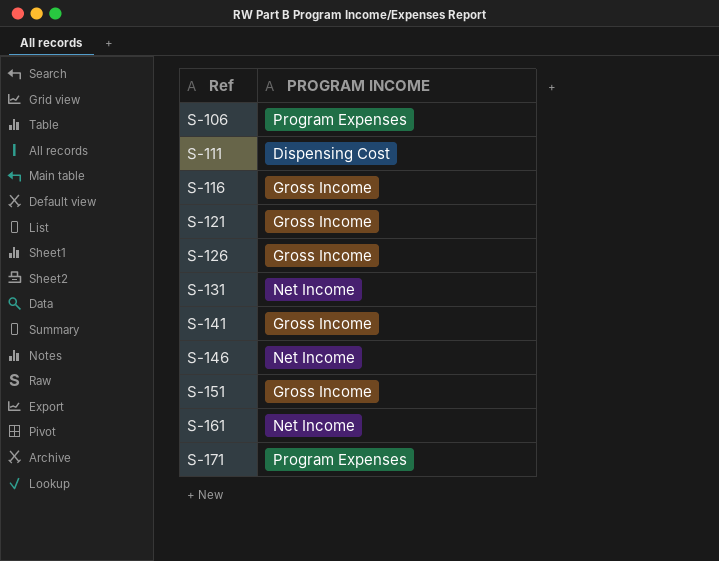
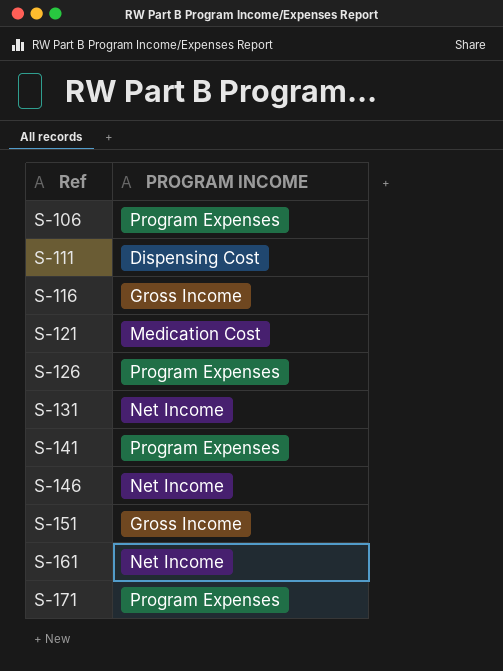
S-121 | PROGRAM INCOME: Gross Income -> Medication Cost
S-126 | PROGRAM INCOME: Gross Income -> Program Expenses
S-141 | PROGRAM INCOME: Gross Income -> Program Expenses

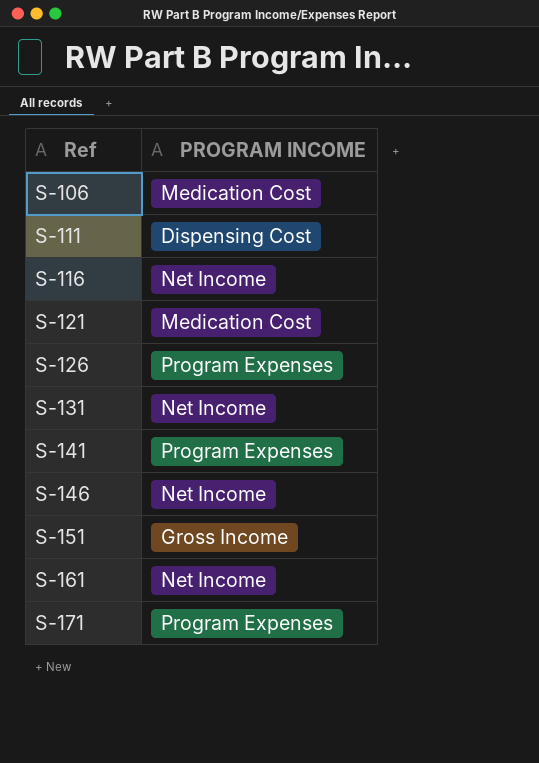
S-106 | PROGRAM INCOME: Program Expenses -> Medication Cost
S-116 | PROGRAM INCOME: Gross Income -> Net Income

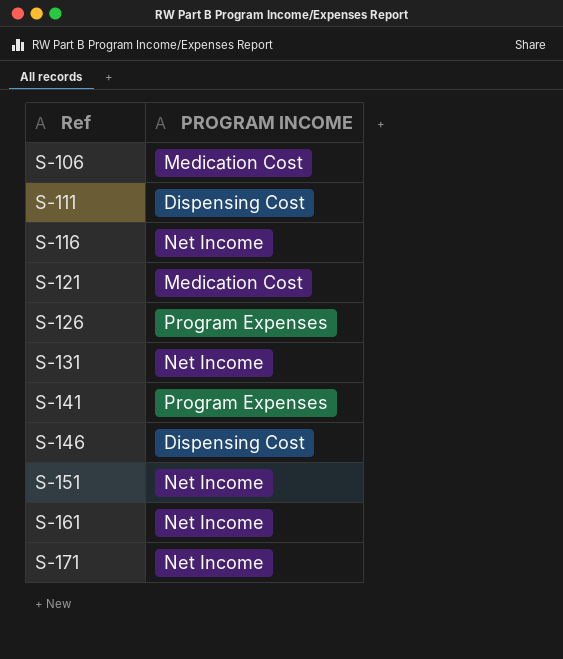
S-146 | PROGRAM INCOME: Net Income -> Dispensing Cost
S-151 | PROGRAM INCOME: Gross Income -> Net Income
S-171 | PROGRAM INCOME: Program Expenses -> Net Income

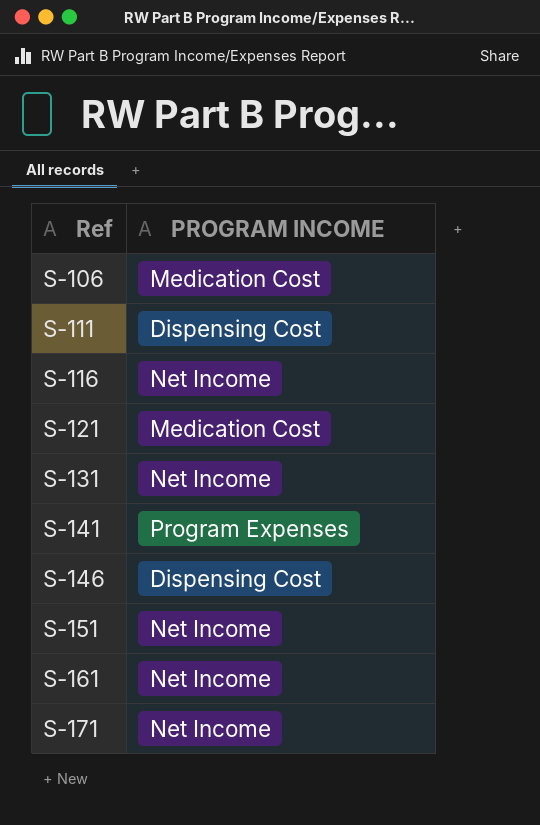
row S-126: Program Expenses -> none

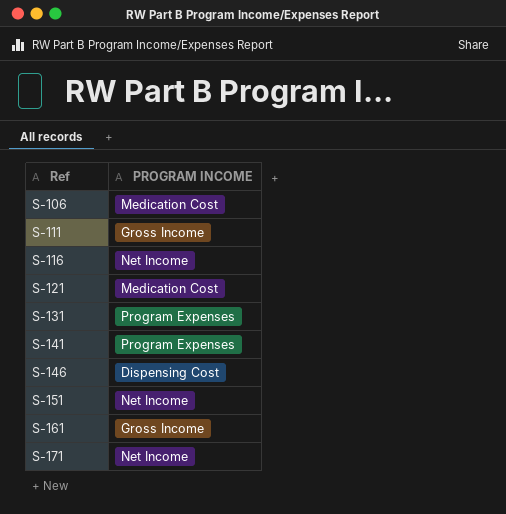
S-111 | PROGRAM INCOME: Dispensing Cost -> Gross Income
S-131 | PROGRAM INCOME: Net Income -> Program Expenses
S-161 | PROGRAM INCOME: Net Income -> Gross Income

